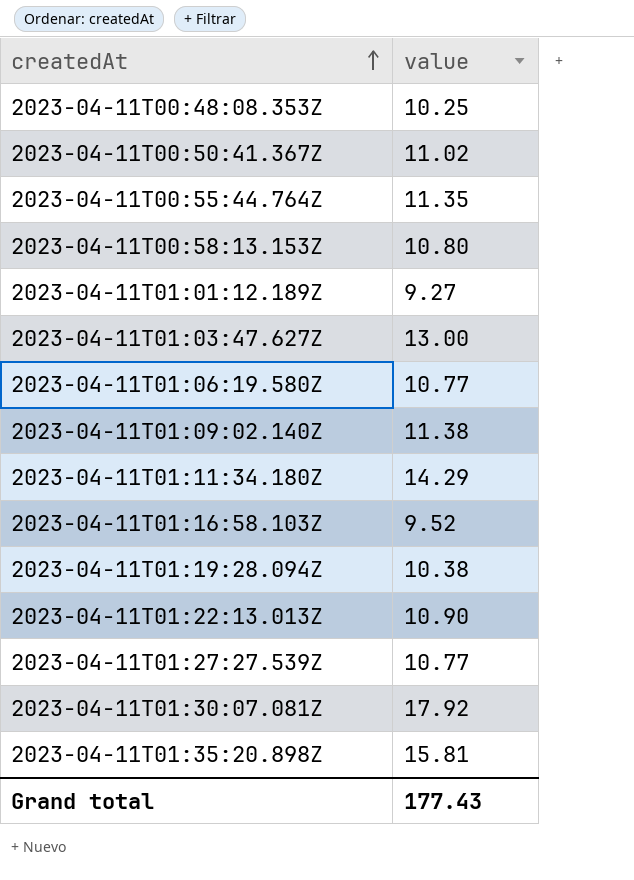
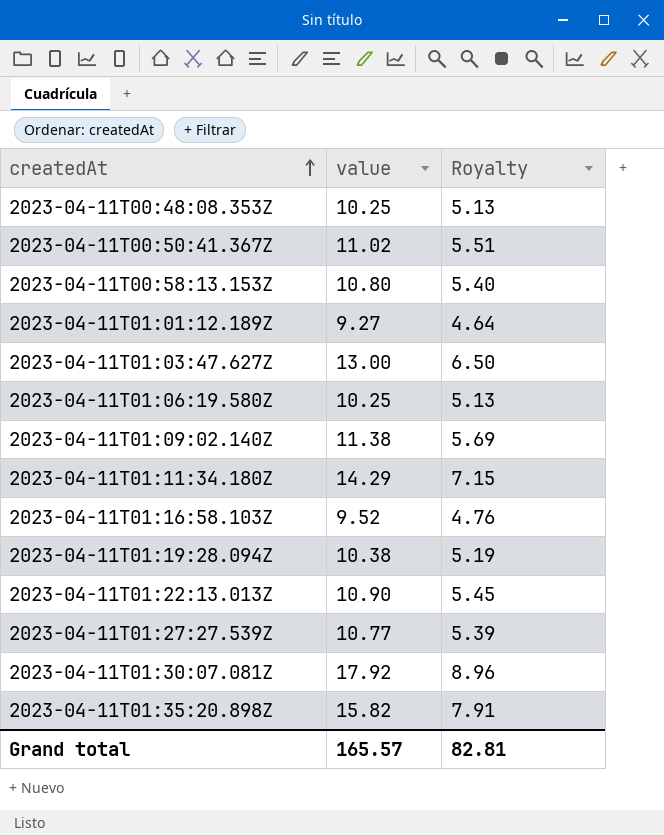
column Royalty | formula: none -> [value] * 0.5
row 2023-04-11T00:55:44.764Z: 11.35 -> none
2023-04-11T01:06:19.580Z | value: 10.77 -> 10.25
2023-04-11T01:35:20.898Z | value: 15.81 -> 15.82
Grand total | value: 177.43 -> 165.57

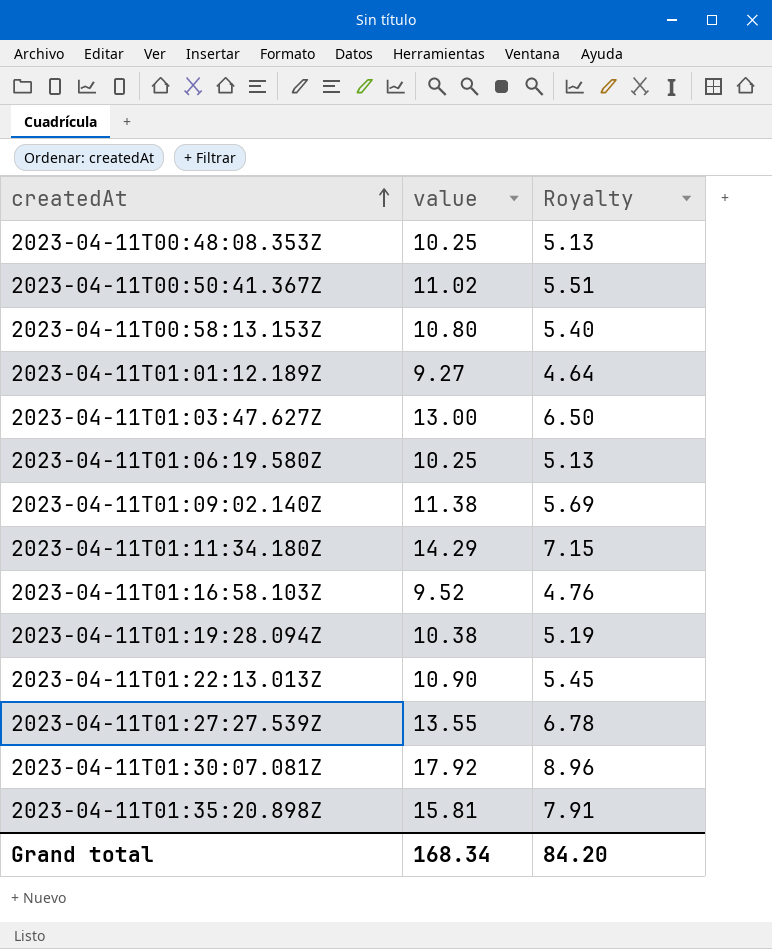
2023-04-11T01:27:27.539Z | value: 10.77 -> 13.55
2023-04-11T01:27:27.539Z | Royalty: 5.39 -> 6.78
2023-04-11T01:35:20.898Z | value: 15.82 -> 15.81
Grand total | value: 165.57 -> 168.34
Grand total | Royalty: 82.81 -> 84.20

